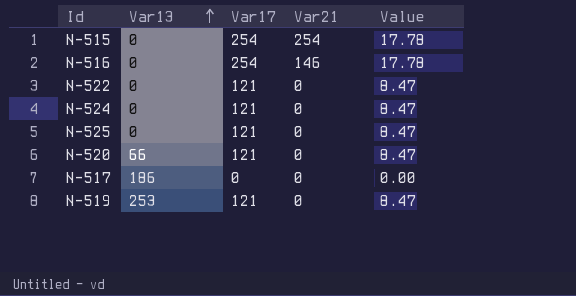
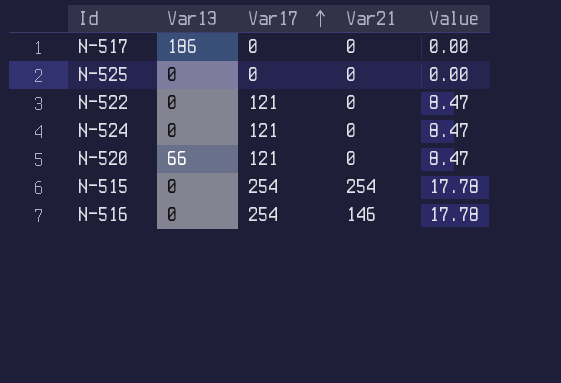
row order: Var13 ascending -> Var17 ascending
row N-519: 253 | 121 | 0 | 8.47 -> none
N-525 | Var17: 121 -> 0
N-525 | Value: 8.47 -> 0.00

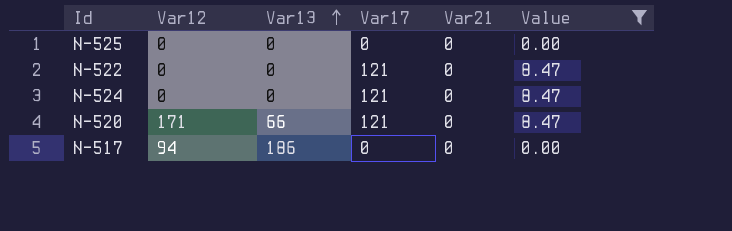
filter: none -> Value != 17.78
row order: Var17 ascending -> Var13 ascending
column Var12 | position: none -> 2

